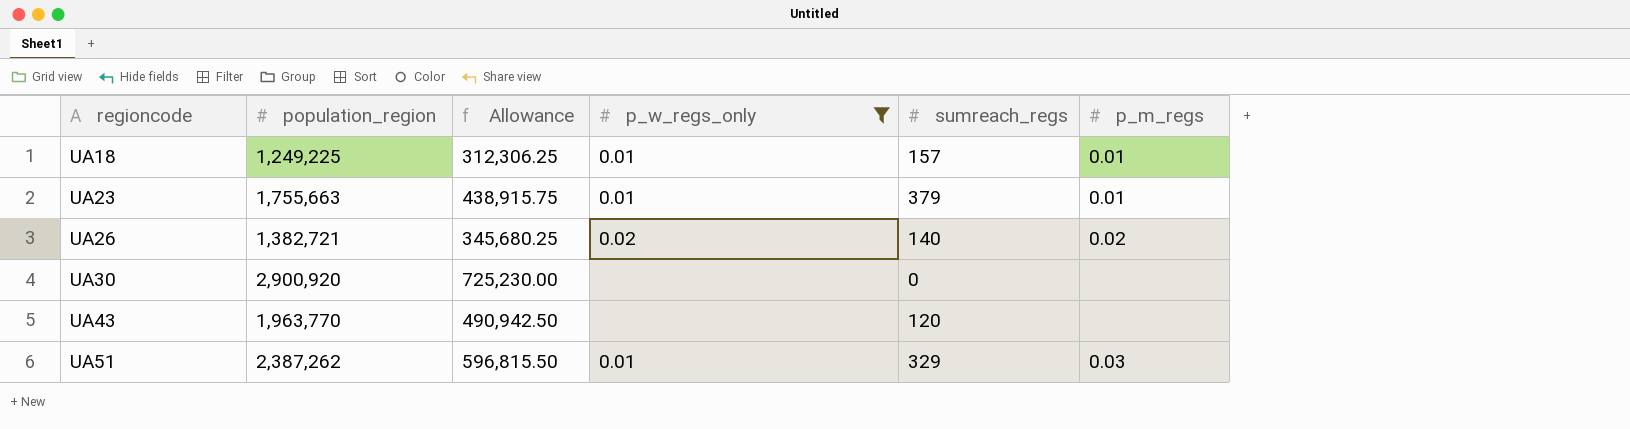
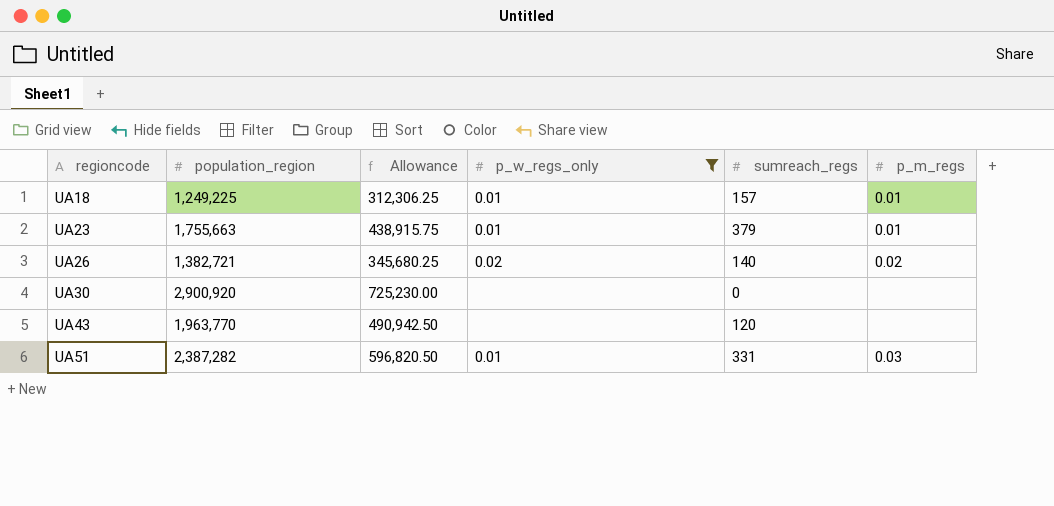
UA51 | population_region: 2,387,262 -> 2,387,282
UA51 | Allowance: 596,815.50 -> 596,820.50
UA51 | sumreach_regs: 329 -> 331

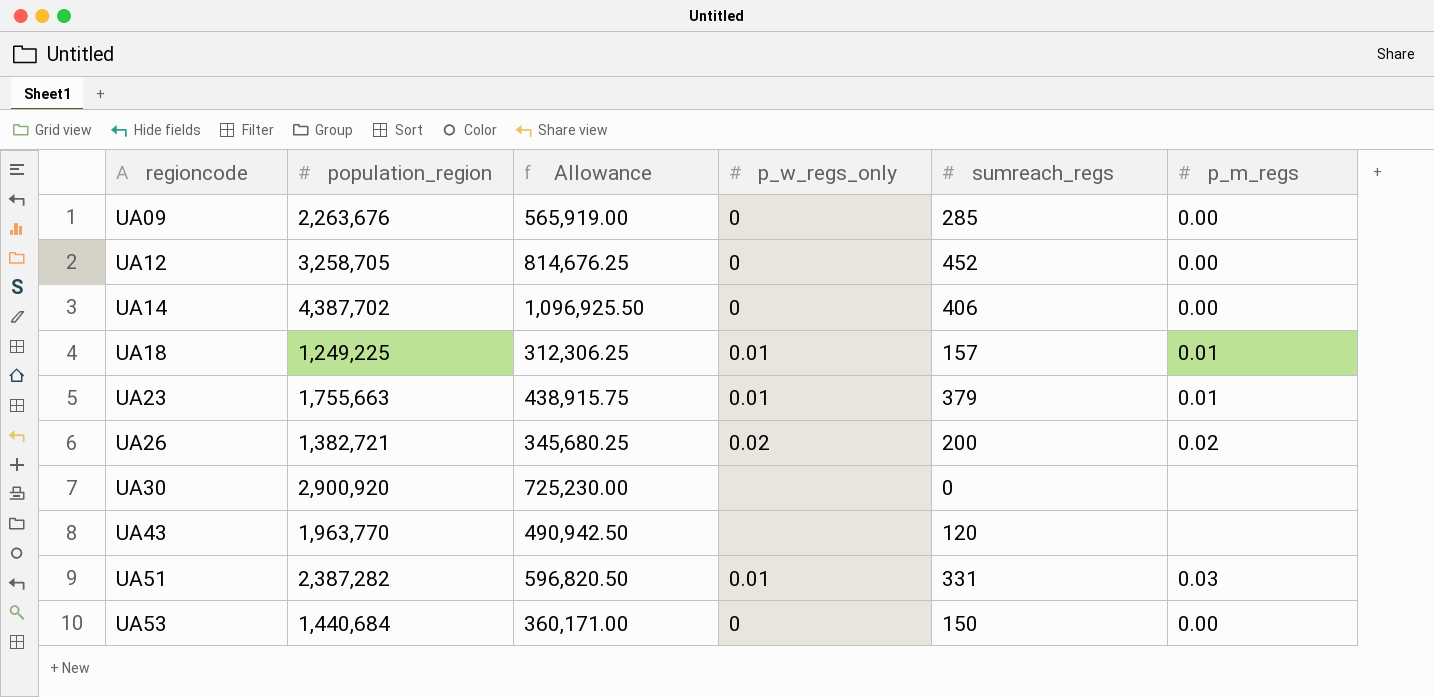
filter: p_w_regs_only != 0 -> none
UA26 | sumreach_regs: 140 -> 200

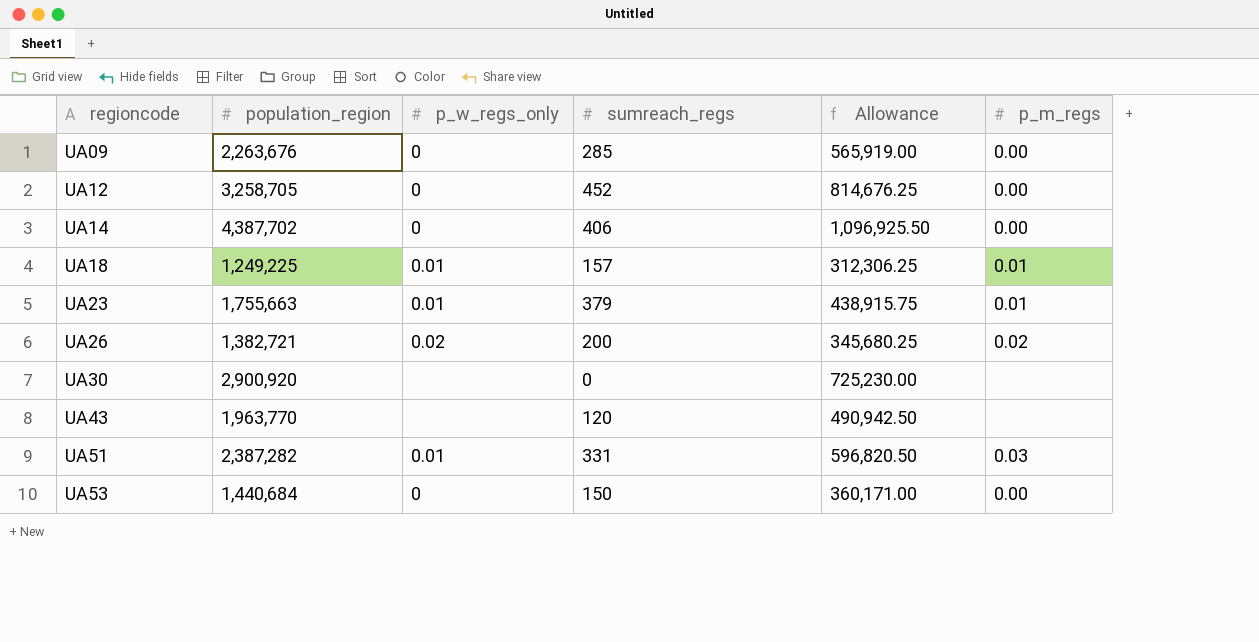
column Allowance | position: 3 -> 5

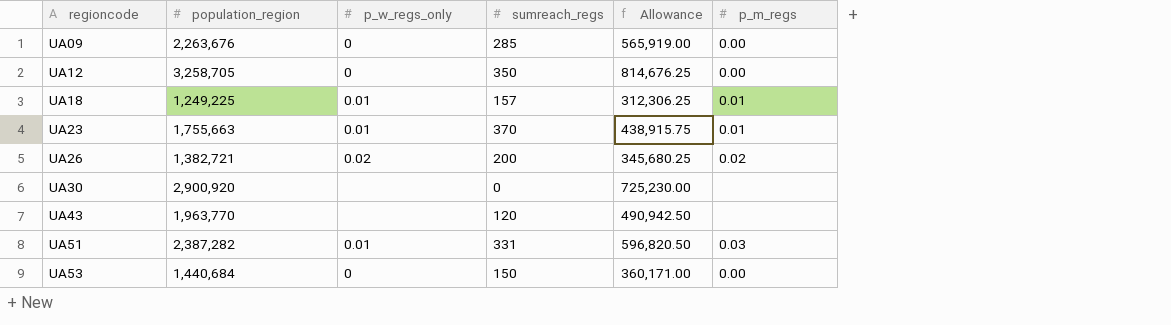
row UA14: 4,387,702 | 0 | 406 | 1,096,925.50 | 0.00 -> none
UA12 | sumreach_regs: 452 -> 350
UA23 | sumreach_regs: 379 -> 370

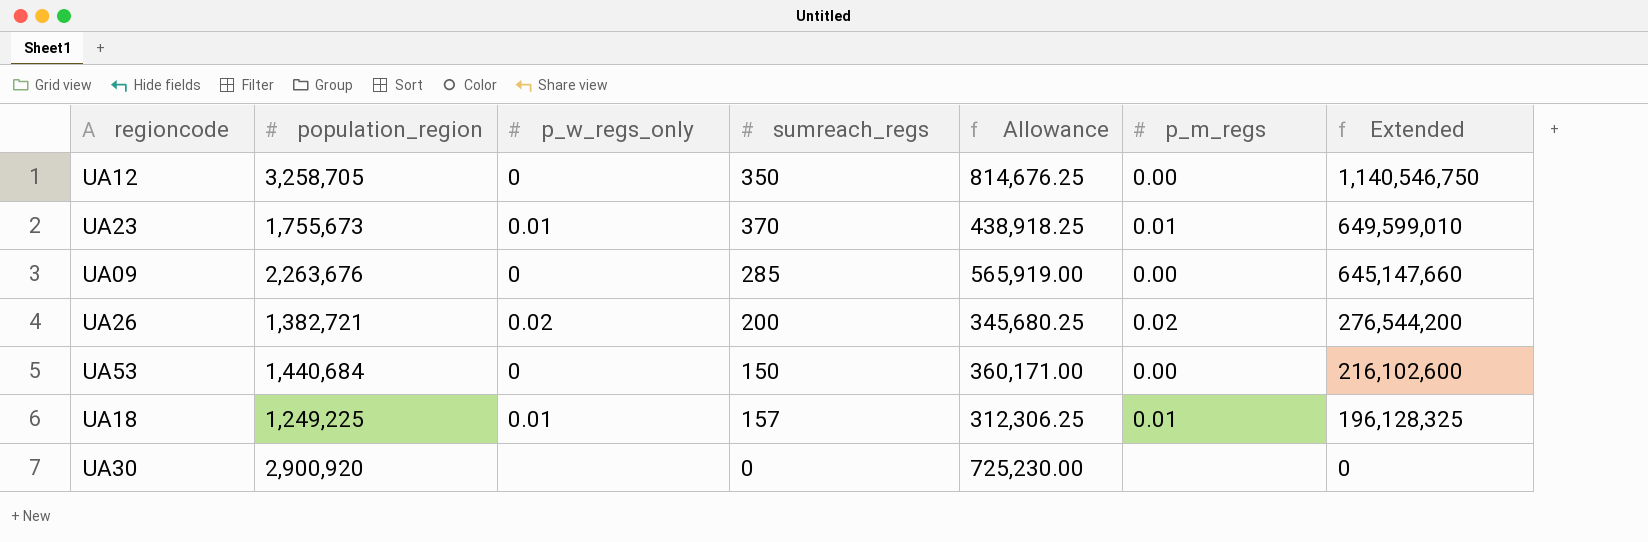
row order: regioncode ascending -> Extended descending
column Extended | formula: none -> [population_region] * [sumreach_regs]
row UA43: 1,963,770 | none | 120 | 490,942.50 | none -> none
row UA51: 2,387,282 | 0.01 | 331 | 596,820.50 | 0.03 -> none
UA23 | population_region: 1,755,663 -> 1,755,673
UA23 | Allowance: 438,915.75 -> 438,918.25

